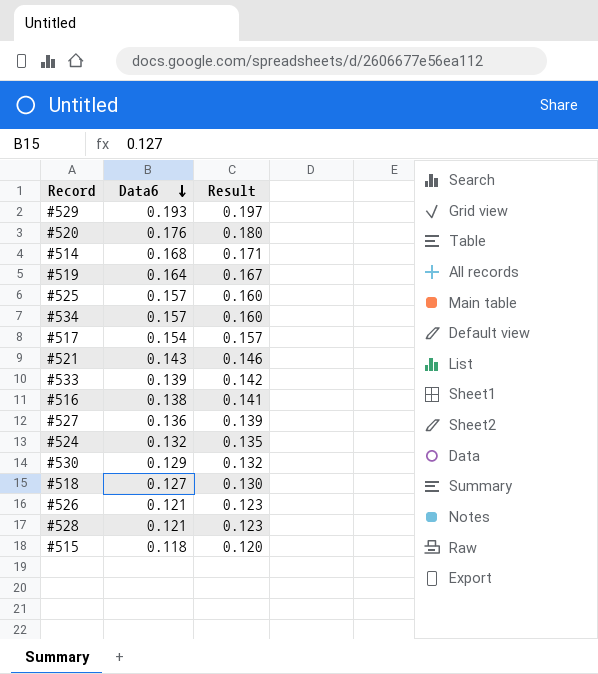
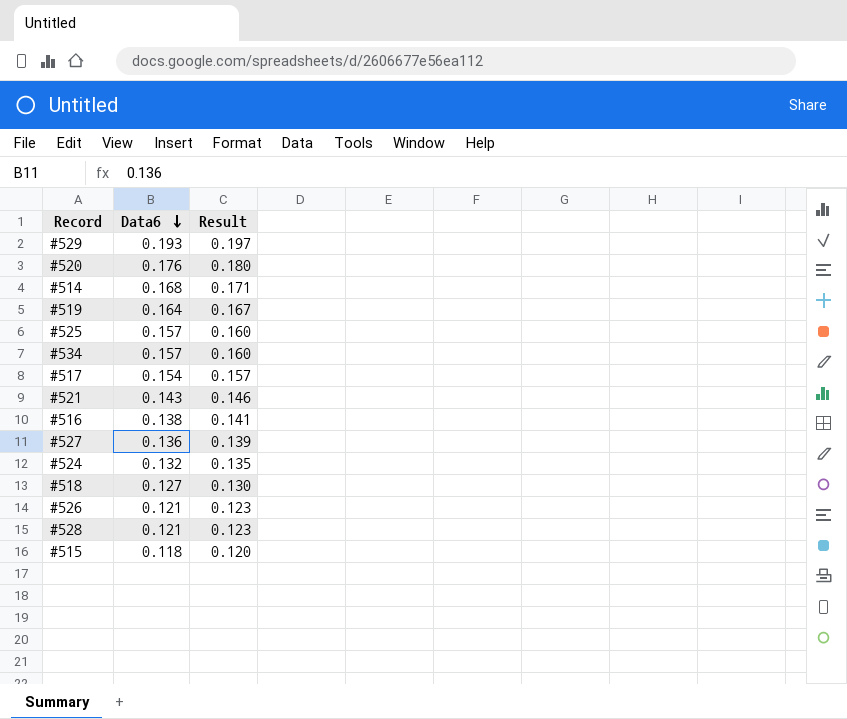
row #533: 0.139 | 0.142 -> none
row #530: 0.129 | 0.132 -> none

